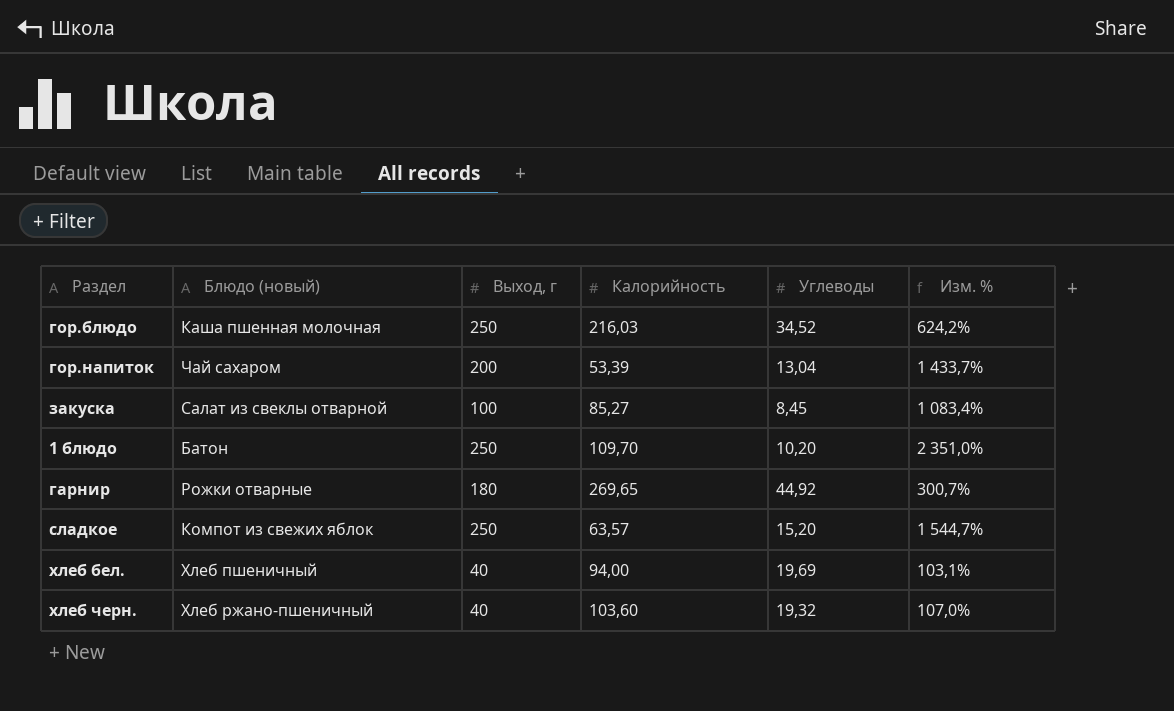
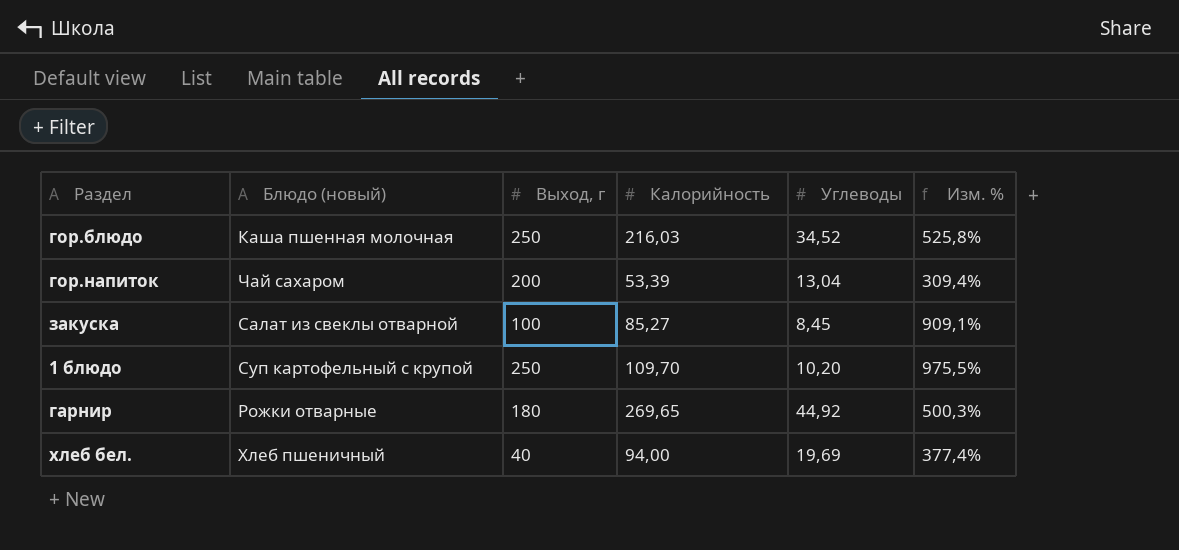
column Изм. % | formula: ([Выход, г] - [Углеводы]) / [Углеводы] -> ([Калорийность] - [Углеводы]) / [Углеводы]
row сладкое: Компот из свежих яблок | 250 | 63,57 | 15,20 | 1 544,7% -> none
row хлеб черн.: Хлеб ржано-пшеничный | 40 | 103,60 | 19,32 | 107,0% -> none
1 блюдо | Блюдо (новый): Батон -> Суп картофельный с крупой

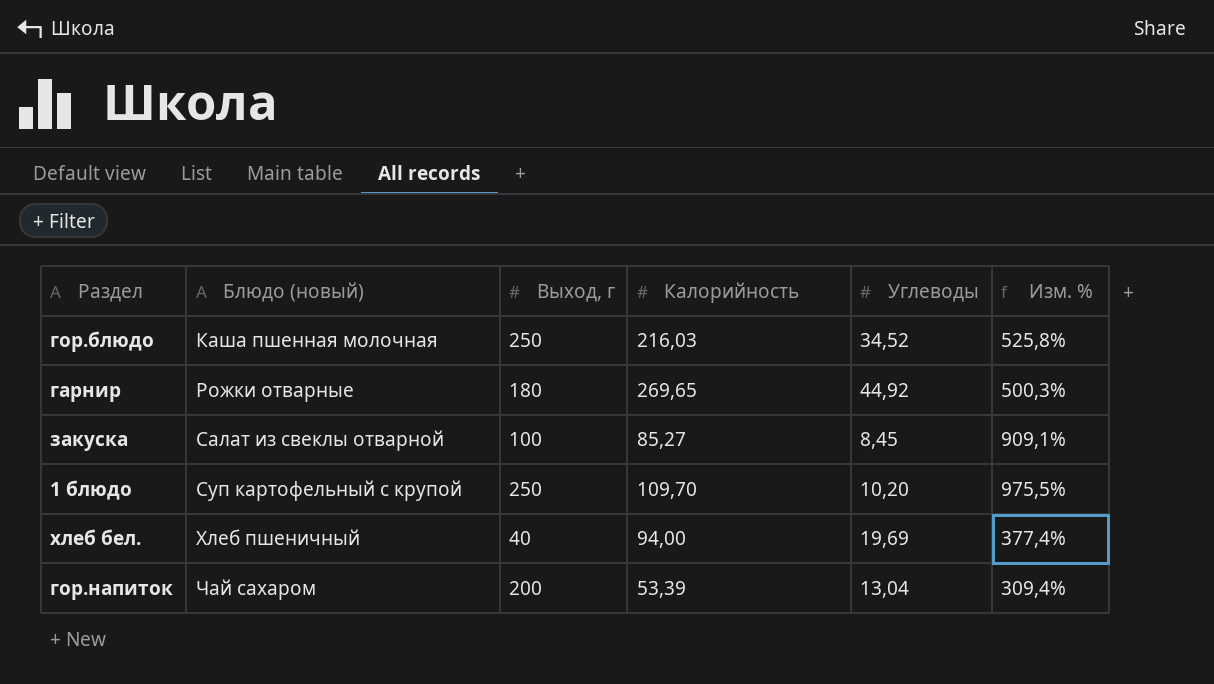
row order: none -> Блюдо (новый) ascending

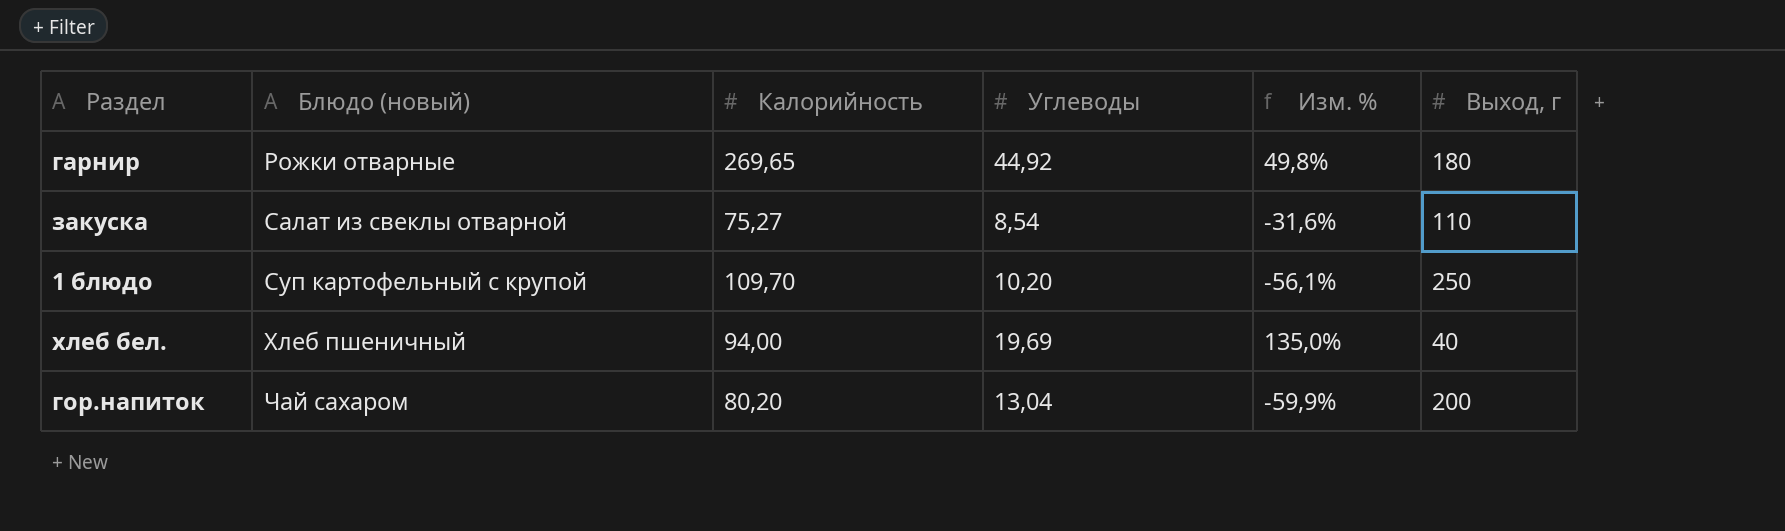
column Изм. % | formula: ([Калорийность] - [Углеводы]) / [Углеводы] -> ([Калорийность] - [Выход, г]) / [Выход, г]
column Выход, г | position: 3 -> 6
row гор.блюдо: Каша пшенная молочная | 250 | 216,03 | 34,52 | 525,8% -> none
закуска | Калорийность: 85,27 -> 75,27
закуска | Углеводы: 8,45 -> 8,54
закуска | Выход, г: 100 -> 110
гор.напиток | Калорийность: 53,39 -> 80,20

